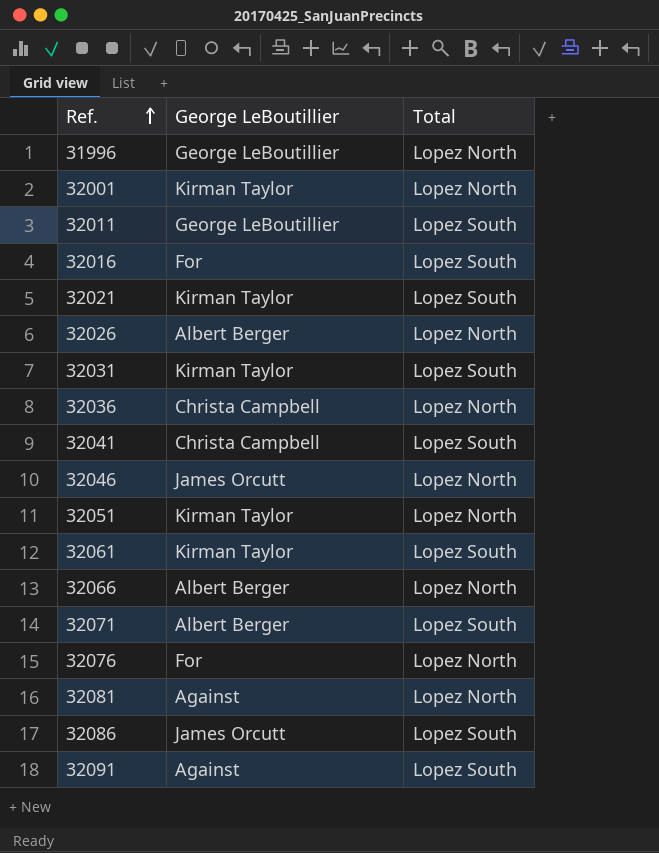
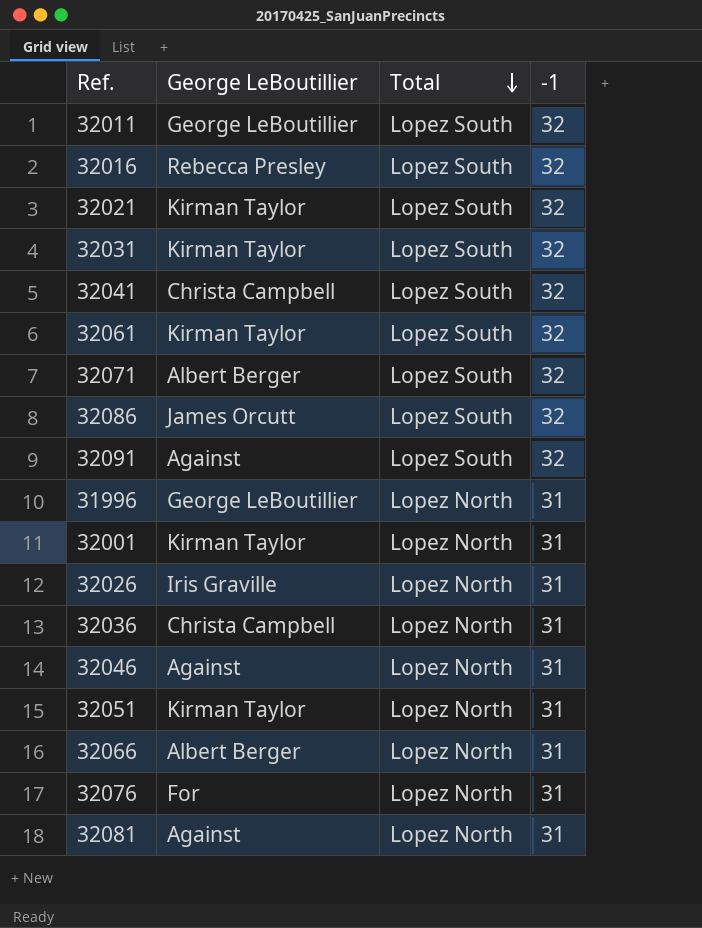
row order: Ref. ascending -> Total descending
column -1 | position: none -> 4
32016 | George LeBoutillier: For -> Rebecca Presley
32026 | George LeBoutillier: Albert Berger -> Iris Graville
32046 | George LeBoutillier: James Orcutt -> Against

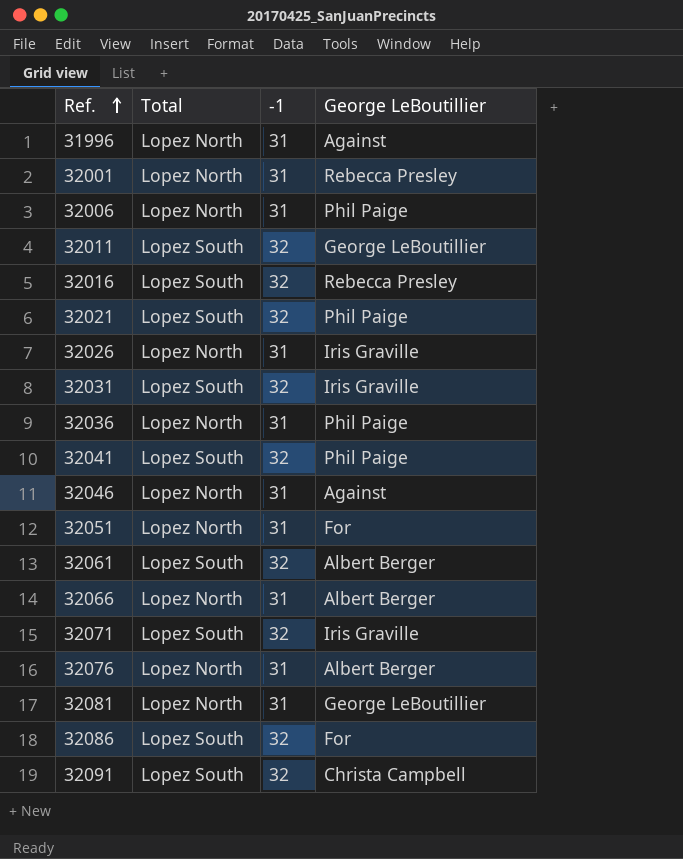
row order: Total descending -> Ref. ascending
column George LeBoutillier | position: 2 -> 4
31996 | George LeBoutillier: George LeBoutillier -> Against
32001 | George LeBoutillier: Kirman Taylor -> Rebecca Presley
row 32006: none -> Lopez North | 31 | Phil Paige
32021 | George LeBoutillier: Kirman Taylor -> Phil Paige
32031 | George LeBoutillier: Kirman Taylor -> Iris Graville
32036 | George LeBoutillier: Christa Campbell -> Phil Paige
32041 | George LeBoutillier: Christa Campbell -> Phil Paige
32051 | George LeBoutillier: Kirman Taylor -> For
32061 | George LeBoutillier: Kirman Taylor -> Albert Berger
32071 | George LeBoutillier: Albert Berger -> Iris Graville
32076 | George LeBoutillier: For -> Albert Berger
32081 | George LeBoutillier: Against -> George LeBoutillier
32086 | George LeBoutillier: James Orcutt -> For
32091 | George LeBoutillier: Against -> Christa Campbell

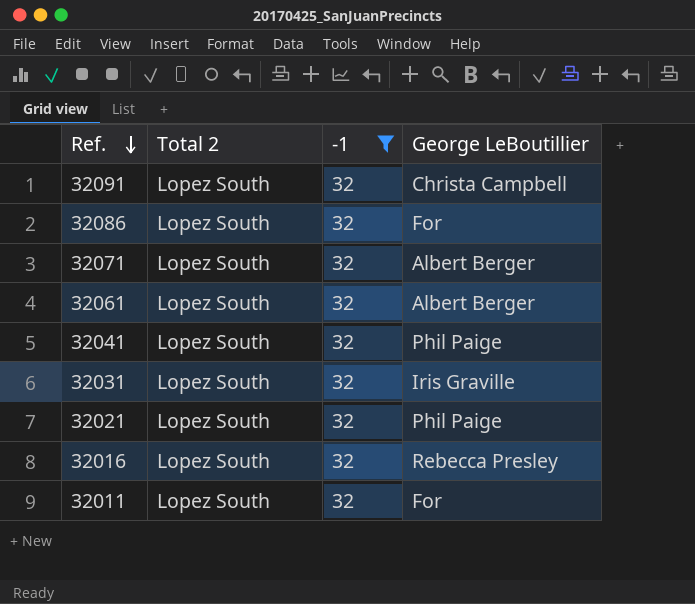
filter: none -> -1 = 32
row order: Ref. ascending -> Ref. descending
column name: Total -> Total 2
32071 | George LeBoutillier: Iris Graville -> Albert Berger
32011 | George LeBoutillier: George LeBoutillier -> For

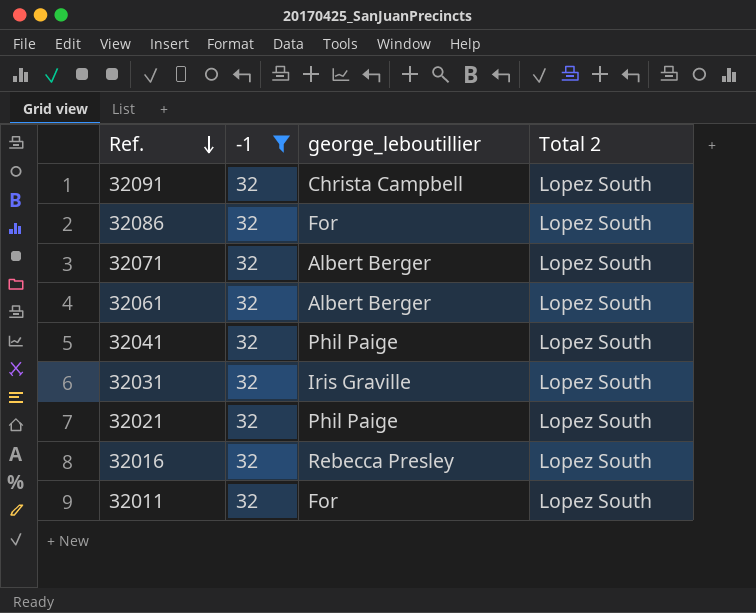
column name: George LeBoutillier -> george_leboutillier
column Total 2 | position: 2 -> 4

